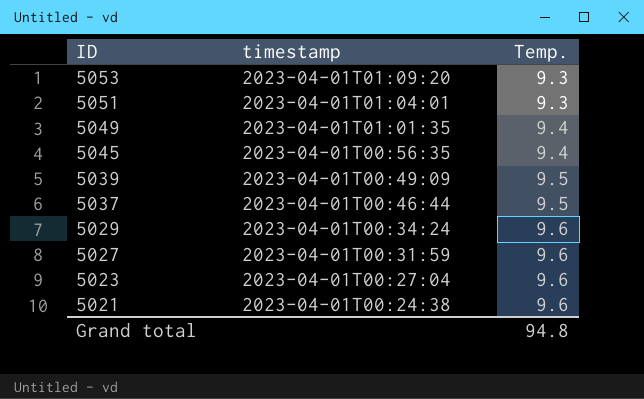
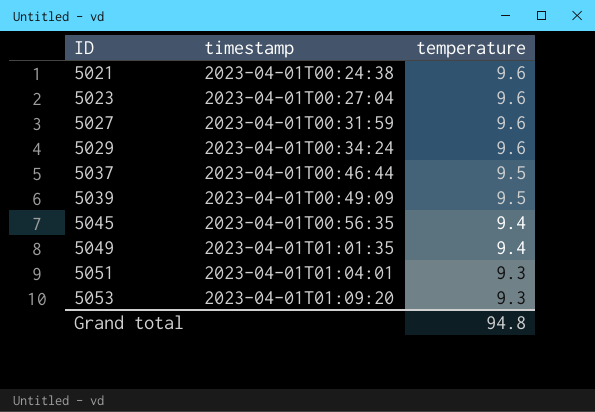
row order: ID descending -> ID ascending
column name: Temp. -> temperature

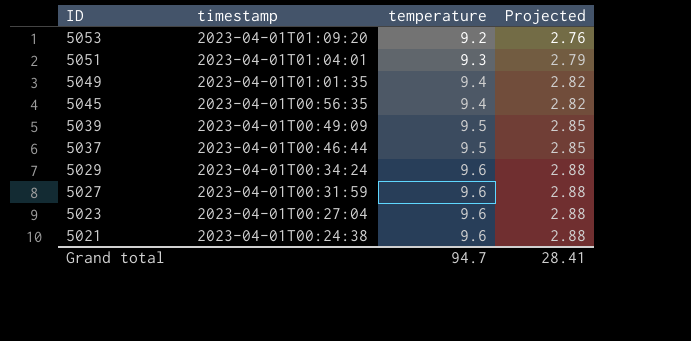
row order: ID ascending -> ID descending
column Projected | formula: none -> [temperature] * 0.3
5053 | temperature: 9.3 -> 9.2
Grand total | temperature: 94.8 -> 94.7

